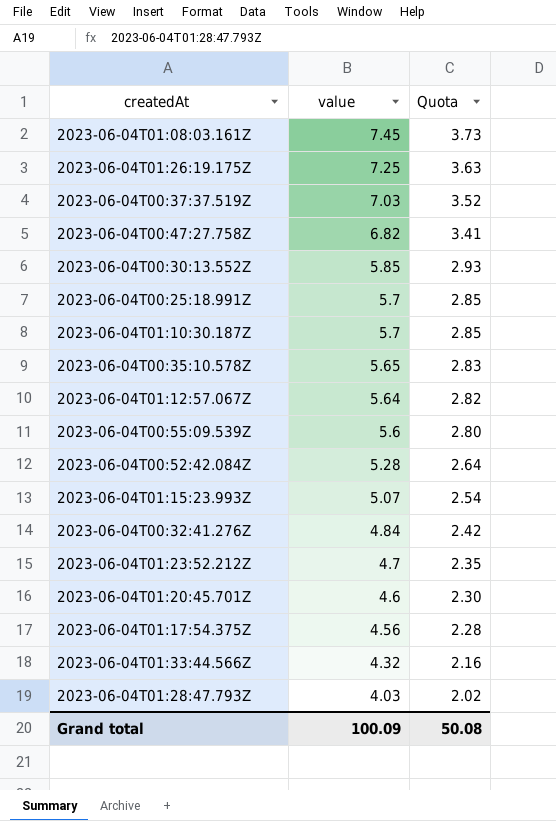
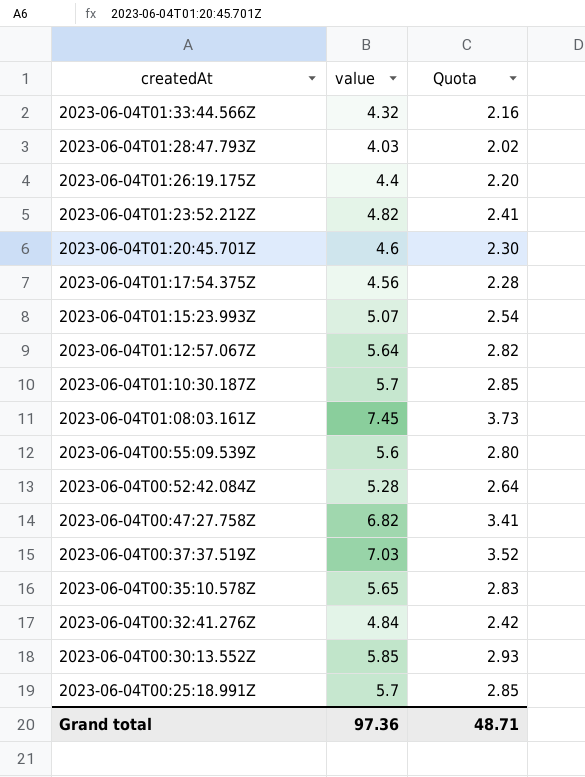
row order: value descending -> createdAt descending
2023-06-04T01:26:19.175Z | value: 7.25 -> 4.4
2023-06-04T01:26:19.175Z | Quota: 3.63 -> 2.20
2023-06-04T01:23:52.212Z | value: 4.7 -> 4.82
2023-06-04T01:23:52.212Z | Quota: 2.35 -> 2.41
Grand total | value: 100.09 -> 97.36
Grand total | Quota: 50.08 -> 48.71

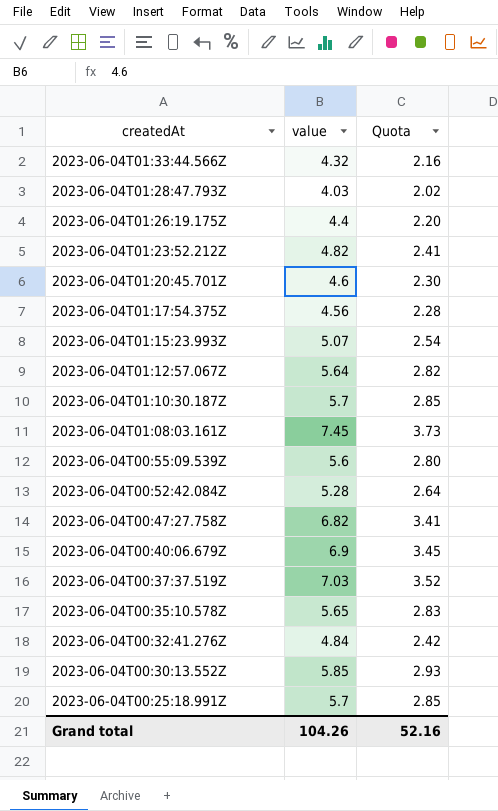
row 2023-06-04T00:40:06.679Z: none -> 6.9 | 3.45
Grand total | value: 97.36 -> 104.26
Grand total | Quota: 48.71 -> 52.16

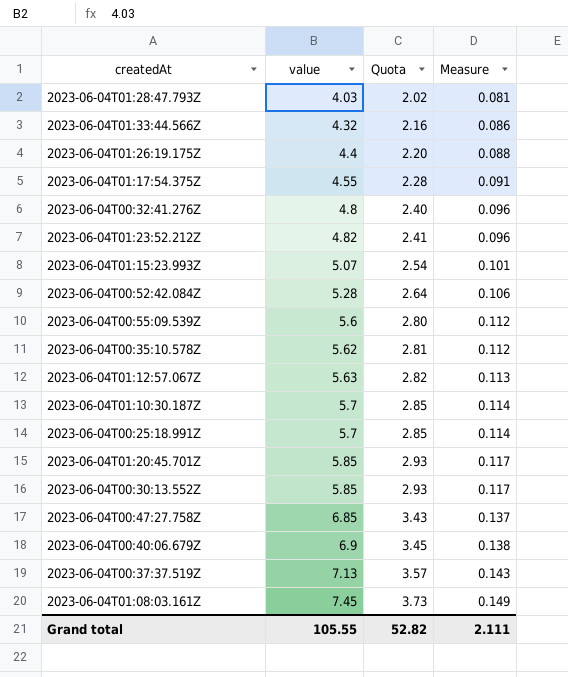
row order: createdAt descending -> value ascending
column Measure | formula: none -> [value] * 0.02
2023-06-04T01:17:54.375Z | value: 4.56 -> 4.55
2023-06-04T00:32:41.276Z | value: 4.84 -> 4.8
2023-06-04T00:32:41.276Z | Quota: 2.42 -> 2.40
2023-06-04T00:35:10.578Z | value: 5.65 -> 5.62
2023-06-04T00:35:10.578Z | Quota: 2.83 -> 2.81
2023-06-04T01:12:57.067Z | value: 5.64 -> 5.63
2023-06-04T01:20:45.701Z | value: 4.6 -> 5.85
2023-06-04T01:20:45.701Z | Quota: 2.30 -> 2.93
2023-06-04T00:47:27.758Z | value: 6.82 -> 6.85
2023-06-04T00:47:27.758Z | Quota: 3.41 -> 3.43
2023-06-04T00:37:37.519Z | value: 7.03 -> 7.13
2023-06-04T00:37:37.519Z | Quota: 3.52 -> 3.57
Grand total | value: 104.26 -> 105.55
Grand total | Quota: 52.16 -> 52.82

